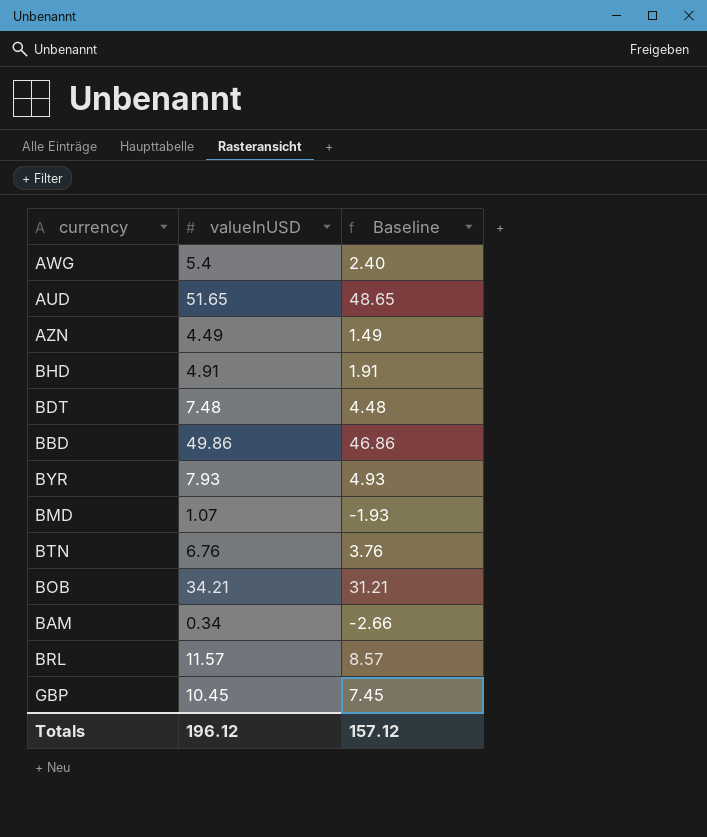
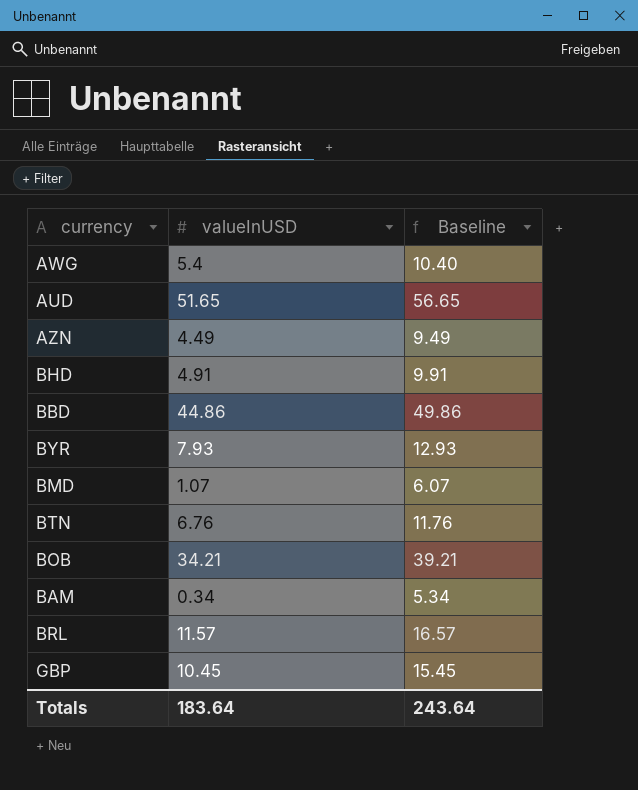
column Baseline | formula: [valueInUSD] - 3 -> [valueInUSD] + 5
row BDT: 7.48 | 4.48 -> none
BBD | valueInUSD: 49.86 -> 44.86
Totals | valueInUSD: 196.12 -> 183.64
Totals | Baseline: 157.12 -> 243.64

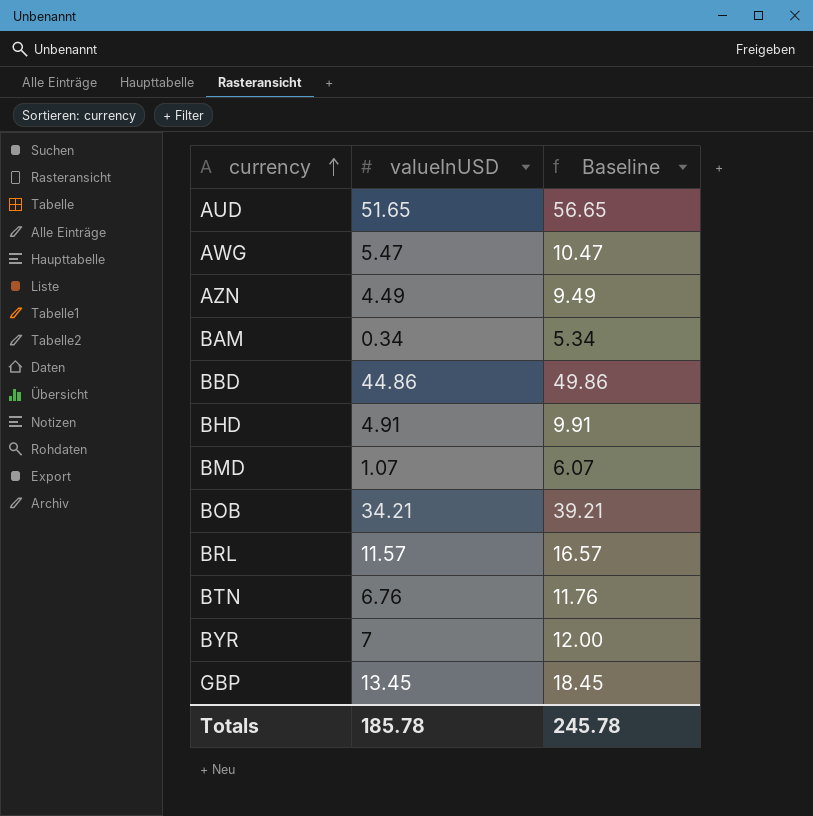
row order: none -> currency ascending
AWG | valueInUSD: 5.4 -> 5.47
AWG | Baseline: 10.40 -> 10.47
BYR | valueInUSD: 7.93 -> 7
BYR | Baseline: 12.93 -> 12.00
GBP | valueInUSD: 10.45 -> 13.45
GBP | Baseline: 15.45 -> 18.45
Totals | valueInUSD: 183.64 -> 185.78
Totals | Baseline: 243.64 -> 245.78

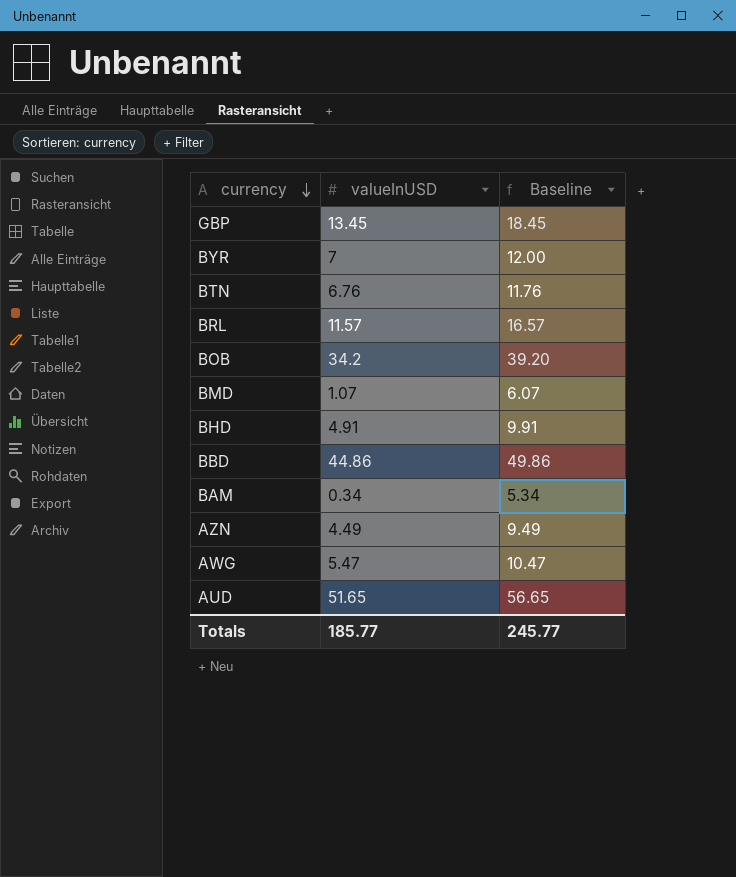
row order: currency ascending -> currency descending
BOB | valueInUSD: 34.21 -> 34.2
BOB | Baseline: 39.21 -> 39.20
Totals | valueInUSD: 185.78 -> 185.77
Totals | Baseline: 245.78 -> 245.77

